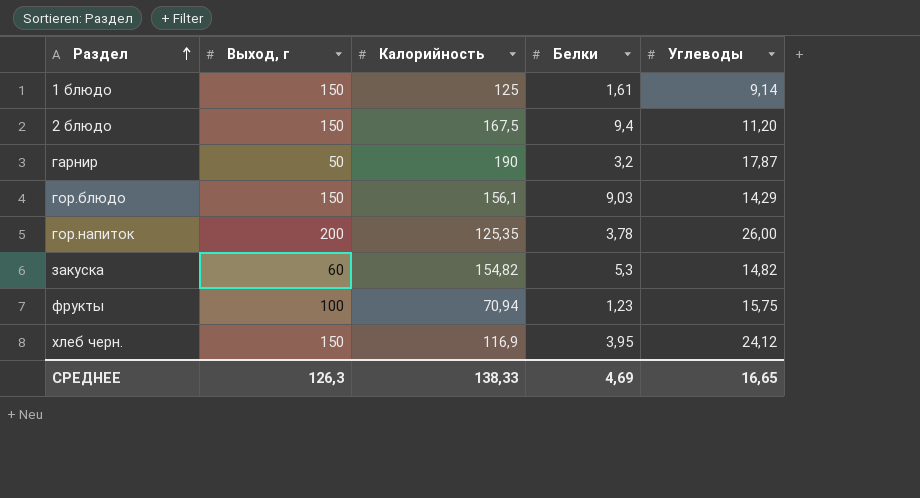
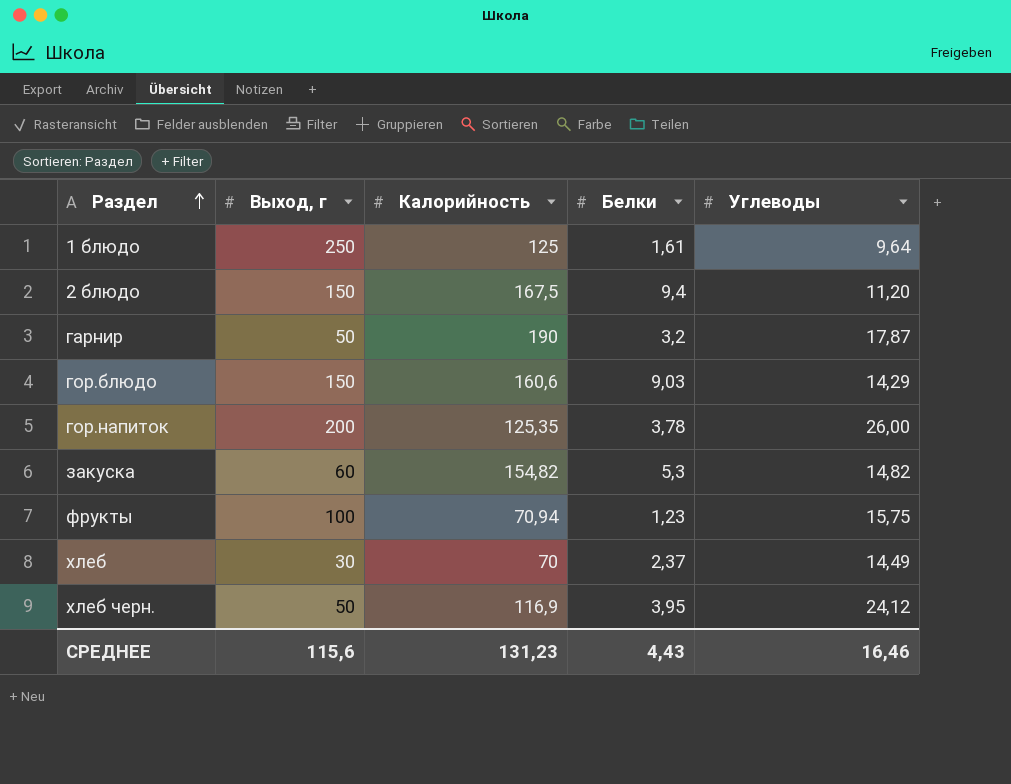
1 блюдо | Выход, г: 150 -> 250
1 блюдо | Углеводы: 9,14 -> 9,64
гор.блюдо | Калорийность: 156,1 -> 160,6
row хлеб: none -> 30 | 70 | 2,37 | 14,49
хлеб черн. | Выход, г: 150 -> 50
СРЕДНЕЕ | Выход, г: 126,3 -> 115,6
СРЕДНЕЕ | Калорийность: 138,33 -> 131,23
СРЕДНЕЕ | Белки: 4,69 -> 4,43
СРЕДНЕЕ | Углеводы: 16,65 -> 16,46

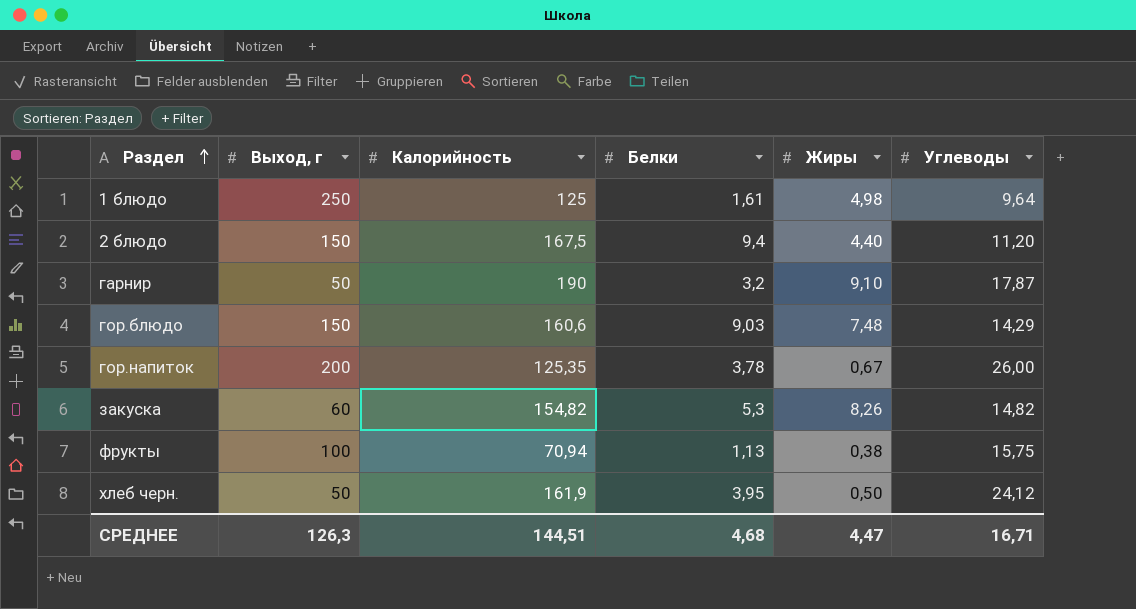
column Жиры | position: none -> 5
row хлеб: 30 | 70 | 2,37 | 14,49 -> none
фрукты | Белки: 1,23 -> 1,13
хлеб черн. | Калорийность: 116,9 -> 161,9
СРЕДНЕЕ | Выход, г: 115,6 -> 126,3
СРЕДНЕЕ | Калорийность: 131,23 -> 144,51
СРЕДНЕЕ | Белки: 4,43 -> 4,68
СРЕДНЕЕ | Углеводы: 16,46 -> 16,71

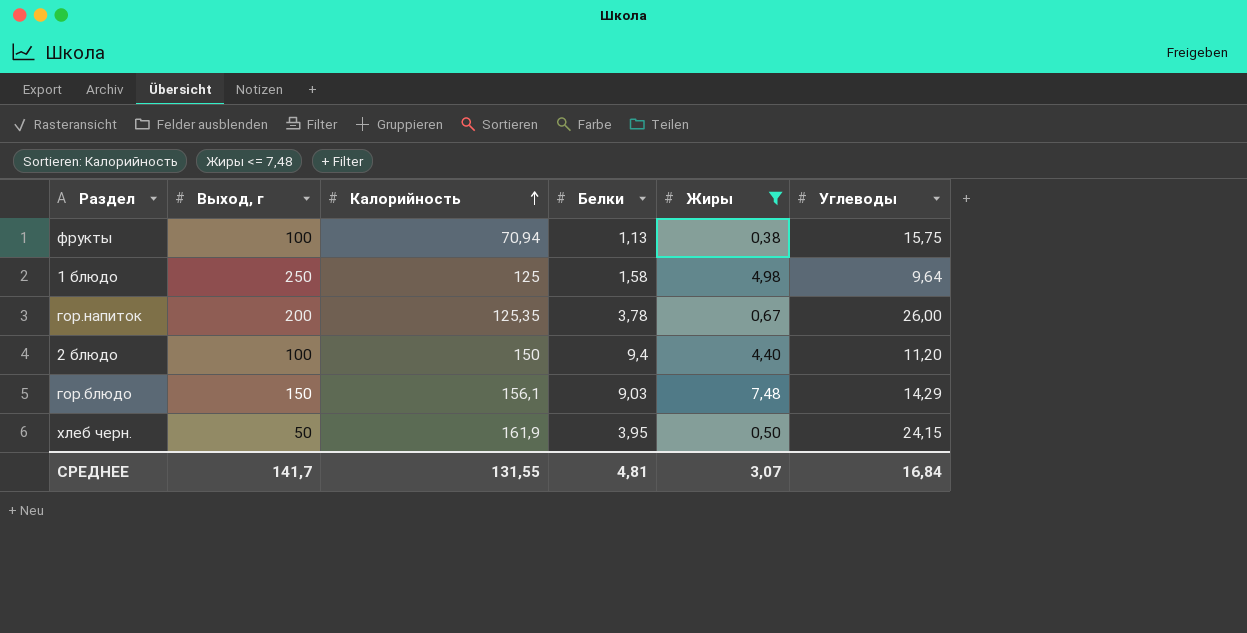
filter: none -> Жиры <= 7,48
row order: Раздел ascending -> Калорийность ascending
1 блюдо | Белки: 1,61 -> 1,58
2 блюдо | Выход, г: 150 -> 100
2 блюдо | Калорийность: 167,5 -> 150
гор.блюдо | Калорийность: 160,6 -> 156,1
хлеб черн. | Углеводы: 24,12 -> 24,15
СРЕДНЕЕ | Выход, г: 126,3 -> 141,7
СРЕДНЕЕ | Калорийность: 144,51 -> 131,55
СРЕДНЕЕ | Белки: 4,68 -> 4,81
СРЕДНЕЕ | Жиры: 4,47 -> 3,07
СРЕДНЕЕ | Углеводы: 16,71 -> 16,84

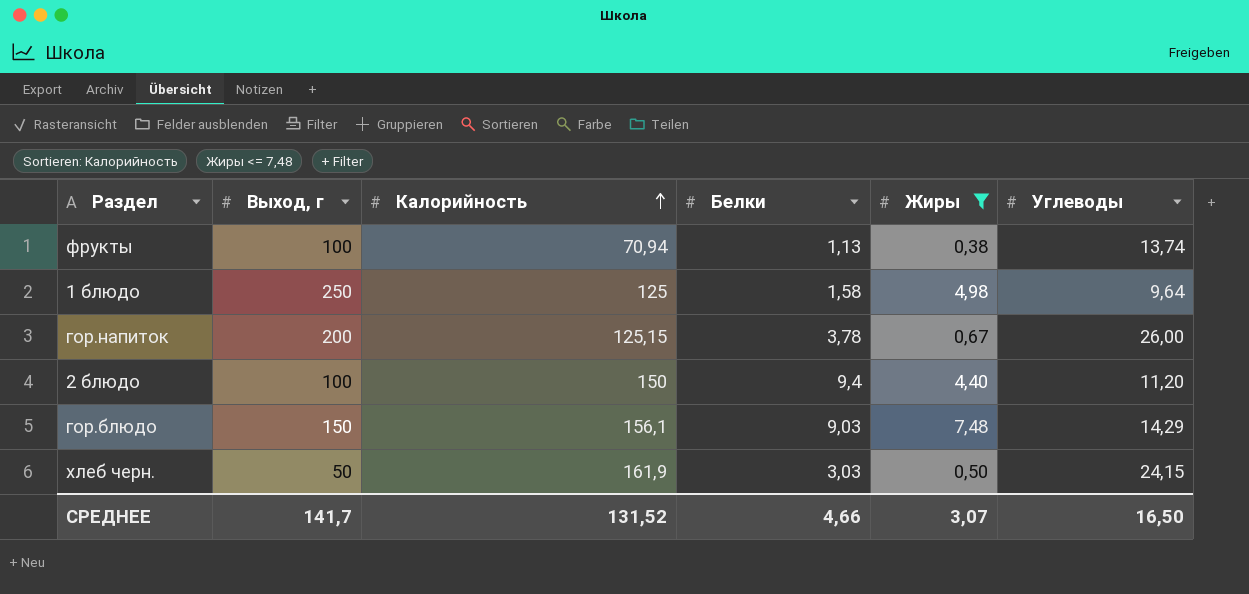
фрукты | Углеводы: 15,75 -> 13,74
гор.напиток | Калорийность: 125,35 -> 125,15
хлеб черн. | Белки: 3,95 -> 3,03
СРЕДНЕЕ | Калорийность: 131,55 -> 131,52
СРЕДНЕЕ | Белки: 4,81 -> 4,66
СРЕДНЕЕ | Углеводы: 16,84 -> 16,50

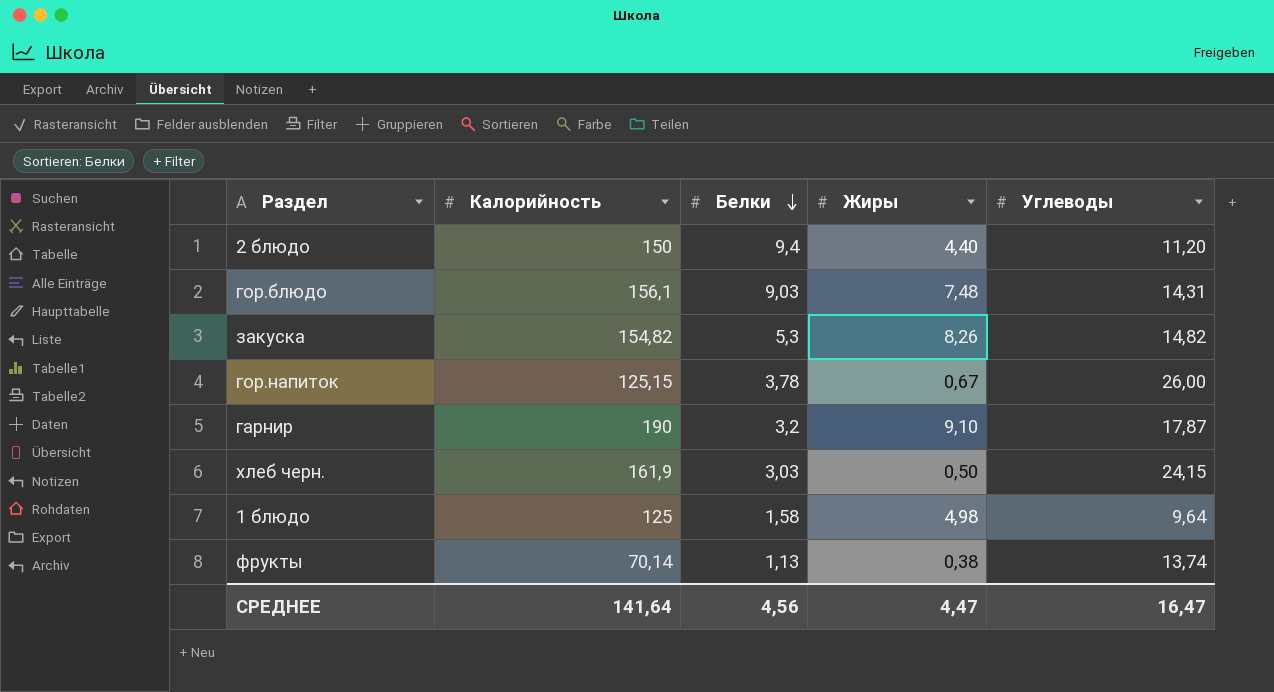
filter: Жиры <= 7,48 -> none
row order: Калорийность ascending -> Белки descending
column Выход, г | position: 2 -> none
гор.блюдо | Углеводы: 14,29 -> 14,31
фрукты | Калорийность: 70,94 -> 70,14
СРЕДНЕЕ | Калорийность: 131,52 -> 141,64
СРЕДНЕЕ | Белки: 4,66 -> 4,56
СРЕДНЕЕ | Жиры: 3,07 -> 4,47
СРЕДНЕЕ | Углеводы: 16,50 -> 16,47

